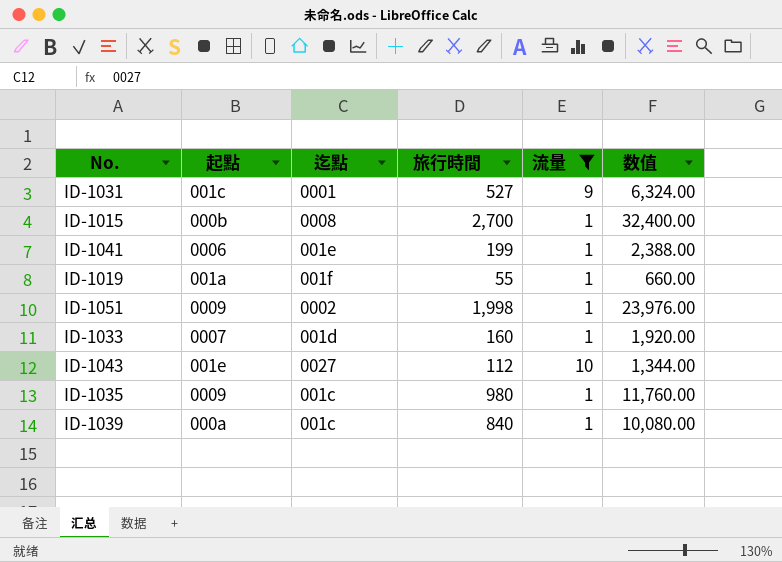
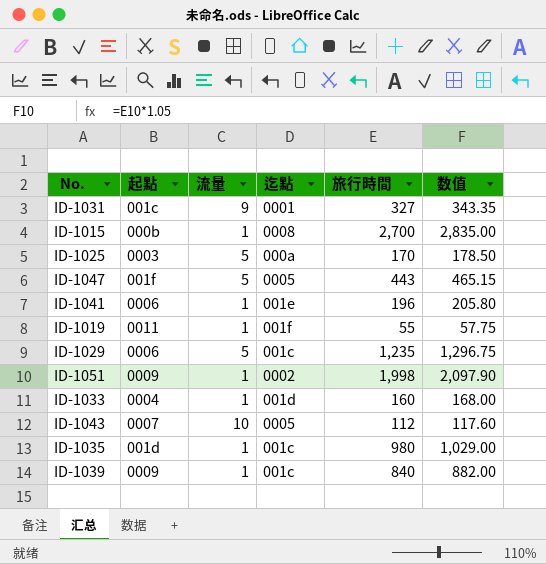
filter: 流量 != 5 -> none
column 流量 | position: 5 -> 3
column 数值 | formula: [旅行時間] * 12 -> [旅行時間] * 1.05
ID-1031 | 旅行時間: 527 -> 327
ID-1041 | 旅行時間: 199 -> 196
ID-1019 | 起點: 001a -> 0011
ID-1033 | 起點: 0007 -> 0004
ID-1043 | 起點: 001e -> 0007
ID-1043 | 迄點: 0027 -> 0005
ID-1035 | 起點: 0009 -> 001d
ID-1039 | 起點: 000a -> 0009

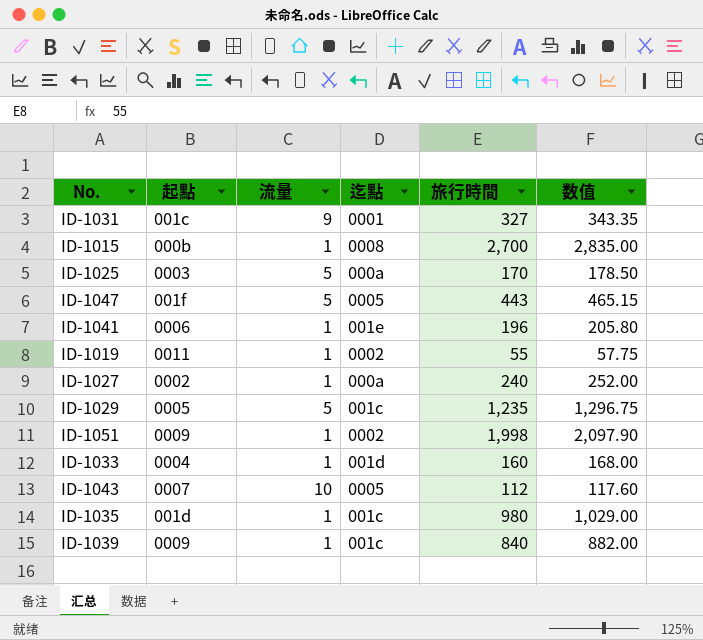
ID-1019 | 迄點: 001f -> 0002
row ID-1027: none -> 0002 | 1 | 000a | 240 | 252.00
ID-1029 | 起點: 0006 -> 0005

